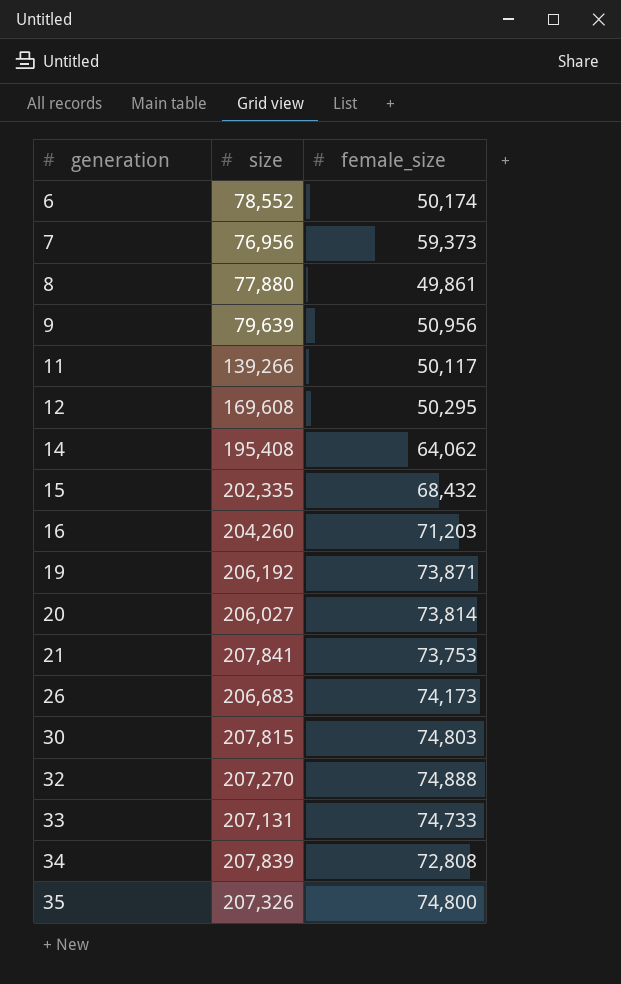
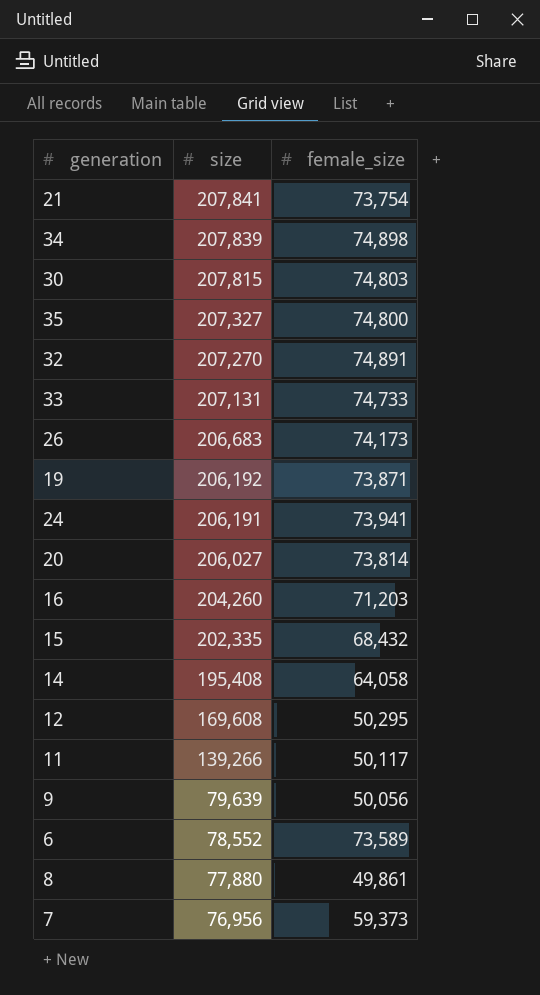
row order: generation ascending -> size descending
21 | female_size: 73,753 -> 73,754
34 | female_size: 72,808 -> 74,898
35 | size: 207,326 -> 207,327
32 | female_size: 74,888 -> 74,891
row 24: none -> 206,191 | 73,941
14 | female_size: 64,062 -> 64,058
9 | female_size: 50,956 -> 50,056
6 | female_size: 50,174 -> 73,589

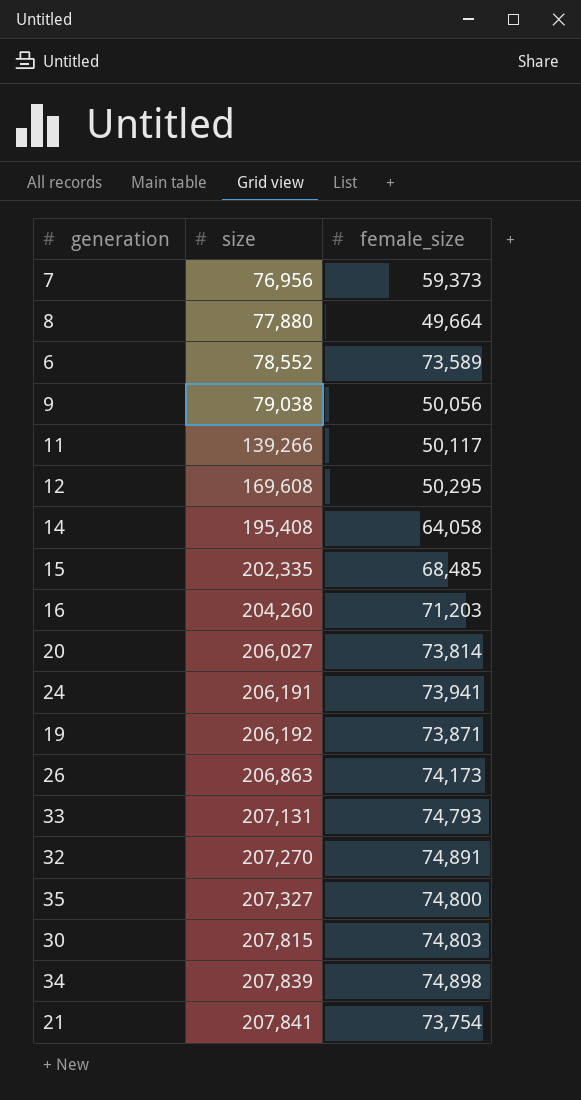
row order: size descending -> size ascending
8 | female_size: 49,861 -> 49,664
9 | size: 79,639 -> 79,038
15 | female_size: 68,432 -> 68,485
26 | size: 206,683 -> 206,863
33 | female_size: 74,733 -> 74,793

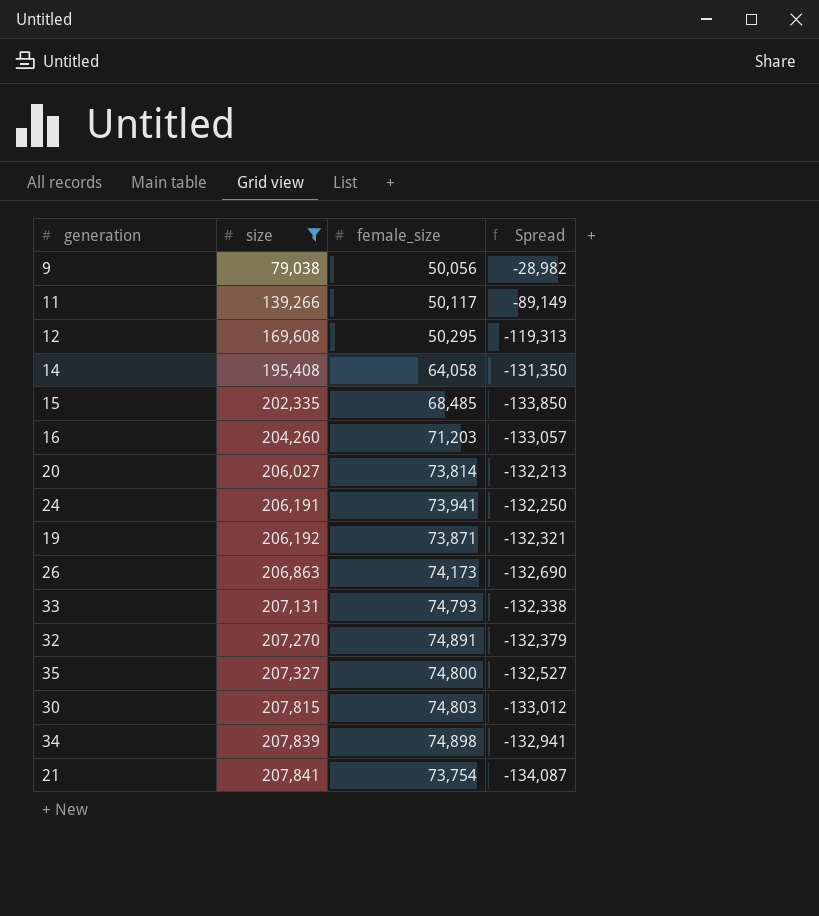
filter: none -> size >= 79,038
column Spread | formula: none -> [female_size] - [size]

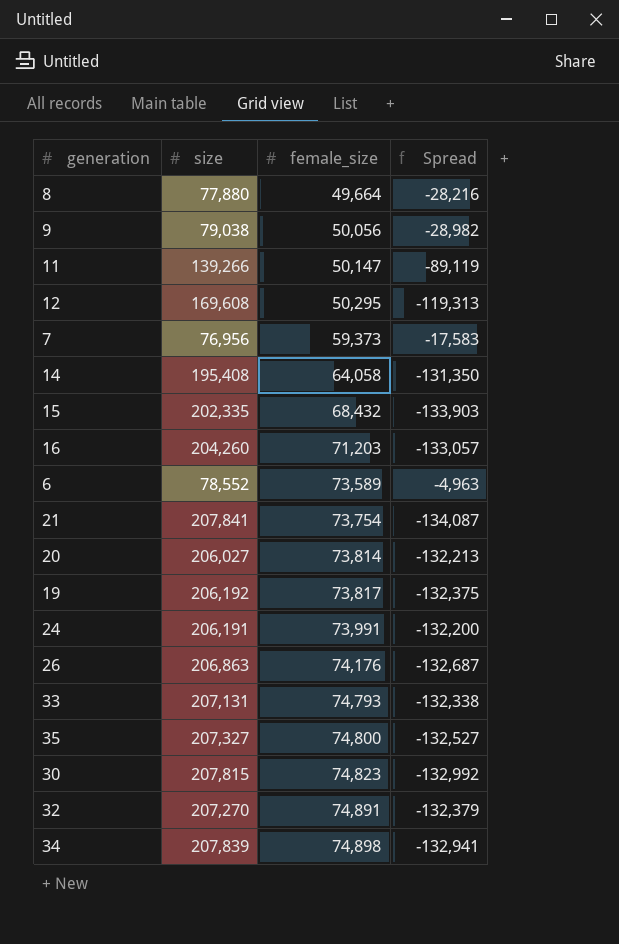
filter: size >= 79,038 -> none
row order: size ascending -> female_size ascending
11 | female_size: 50,117 -> 50,147
11 | Spread: -89,149 -> -89,119
15 | female_size: 68,485 -> 68,432
15 | Spread: -133,850 -> -133,903
19 | female_size: 73,871 -> 73,817
19 | Spread: -132,321 -> -132,375
24 | female_size: 73,941 -> 73,991
24 | Spread: -132,250 -> -132,200
26 | female_size: 74,173 -> 74,176
26 | Spread: -132,690 -> -132,687
30 | female_size: 74,803 -> 74,823
30 | Spread: -133,012 -> -132,992

